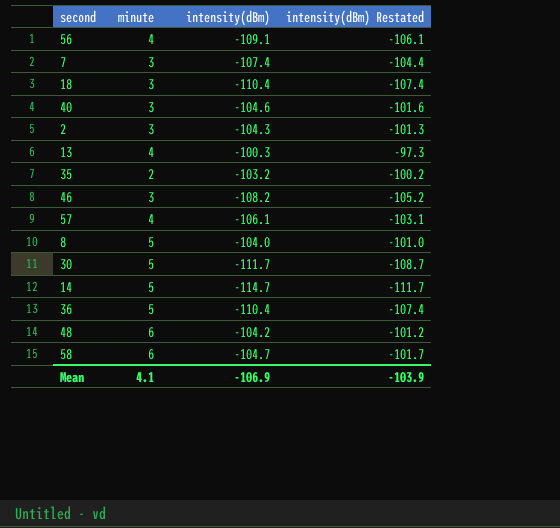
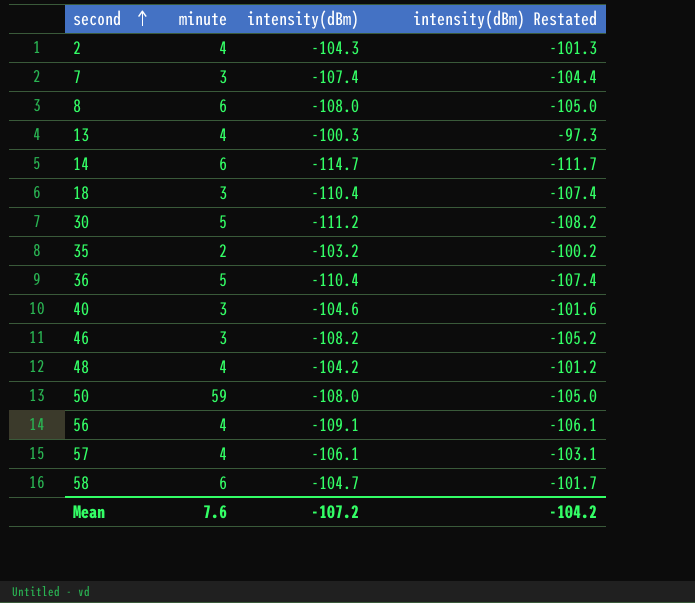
row order: none -> second ascending
2 | minute: 3 -> 4
8 | minute: 5 -> 6
8 | intensity(dBm): -104.0 -> -108.0
8 | intensity(dBm) Restated: -101.0 -> -105.0
14 | minute: 5 -> 6
30 | intensity(dBm): -111.7 -> -111.2
30 | intensity(dBm) Restated: -108.7 -> -108.2
48 | minute: 6 -> 4
row 50: none -> 59 | -108.0 | -105.0
Mean | minute: 4.1 -> 7.6
Mean | intensity(dBm): -106.9 -> -107.2
Mean | intensity(dBm) Restated: -103.9 -> -104.2

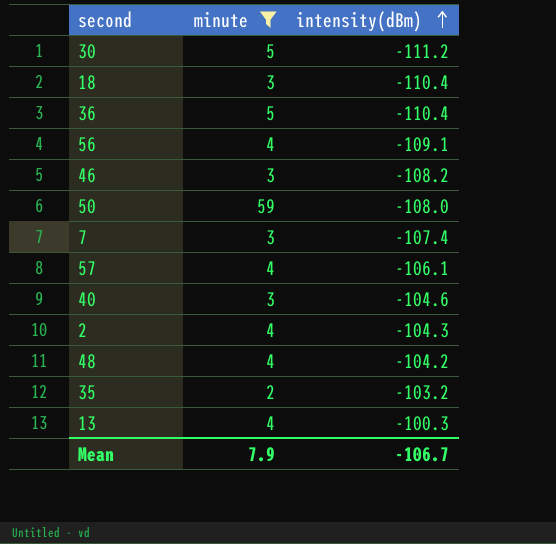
filter: none -> minute != 6
row order: second ascending -> intensity(dBm) ascending
column intensity(dBm) Restated | formula: [intensity(dBm)] + 3 -> none
Mean | minute: 7.6 -> 7.9
Mean | intensity(dBm): -107.2 -> -106.7

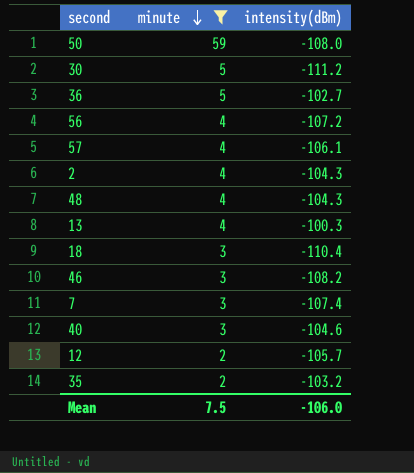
row order: intensity(dBm) ascending -> minute descending
36 | intensity(dBm): -110.4 -> -102.7
56 | intensity(dBm): -109.1 -> -107.2
48 | intensity(dBm): -104.2 -> -104.3
row 12: none -> 2 | -105.7
Mean | minute: 7.9 -> 7.5
Mean | intensity(dBm): -106.7 -> -106.0

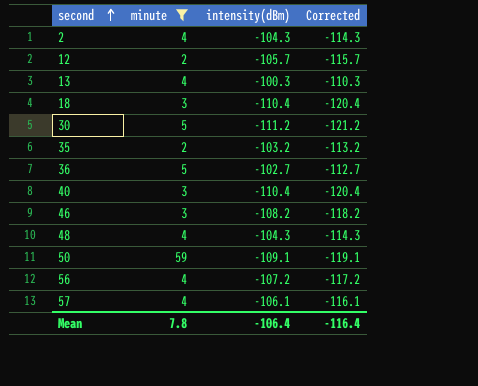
row order: minute descending -> second ascending
column Corrected | formula: none -> [intensity(dBm)] - 10
row 7: 3 | -107.4 -> none
40 | intensity(dBm): -104.6 -> -110.4
50 | intensity(dBm): -108.0 -> -109.1
Mean | minute: 7.5 -> 7.8
Mean | intensity(dBm): -106.0 -> -106.4

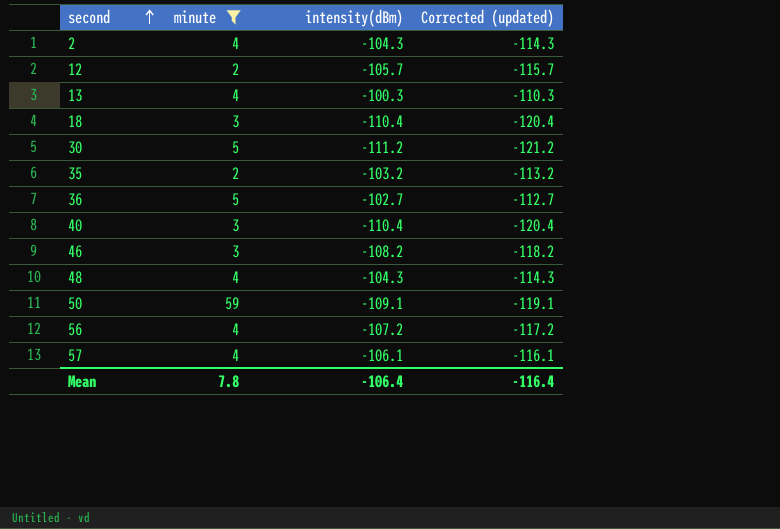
column name: Corrected -> Corrected (updated)

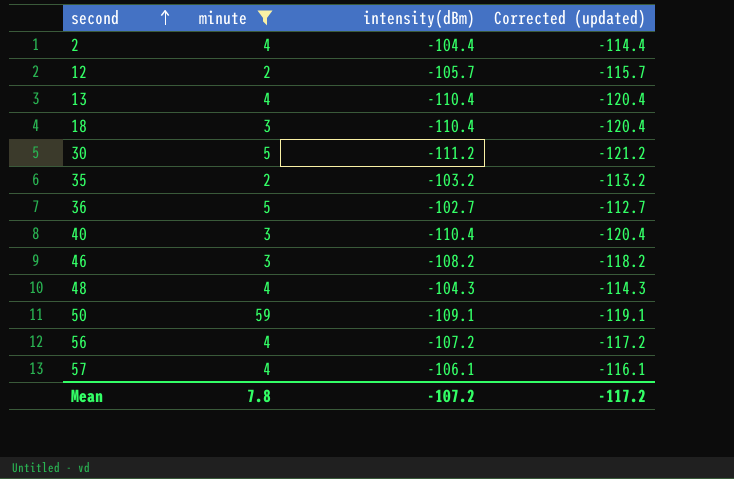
2 | intensity(dBm): -104.3 -> -104.4
2 | Corrected (updated): -114.3 -> -114.4
13 | intensity(dBm): -100.3 -> -110.4
13 | Corrected (updated): -110.3 -> -120.4
Mean | intensity(dBm): -106.4 -> -107.2
Mean | Corrected (updated): -116.4 -> -117.2

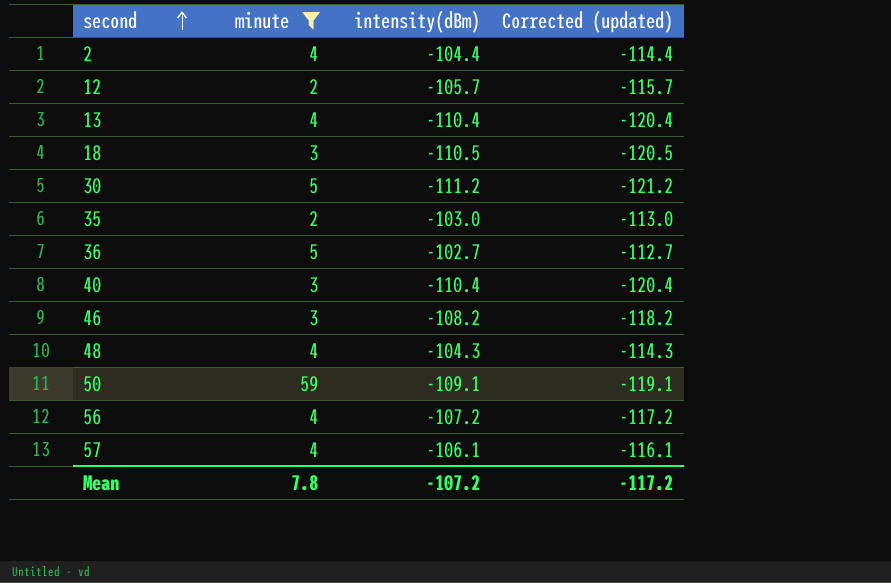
18 | intensity(dBm): -110.4 -> -110.5
18 | Corrected (updated): -120.4 -> -120.5
35 | intensity(dBm): -103.2 -> -103.0
35 | Corrected (updated): -113.2 -> -113.0

